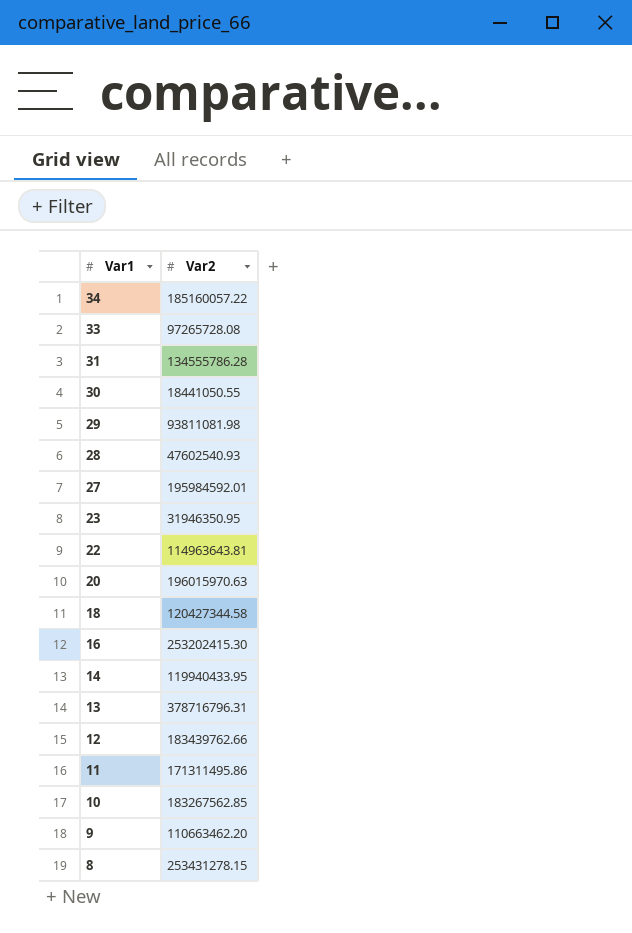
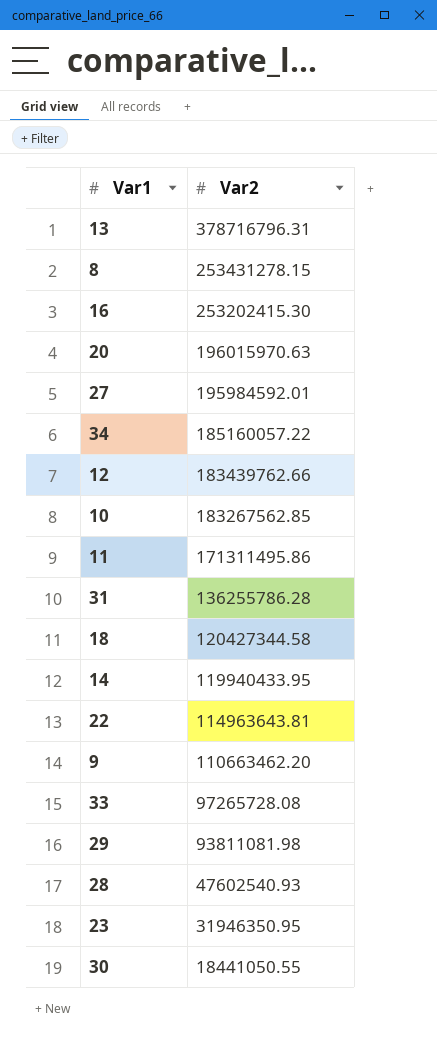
row order: Var1 descending -> Var2 descending
31 | Var2: 134555786.28 -> 136255786.28

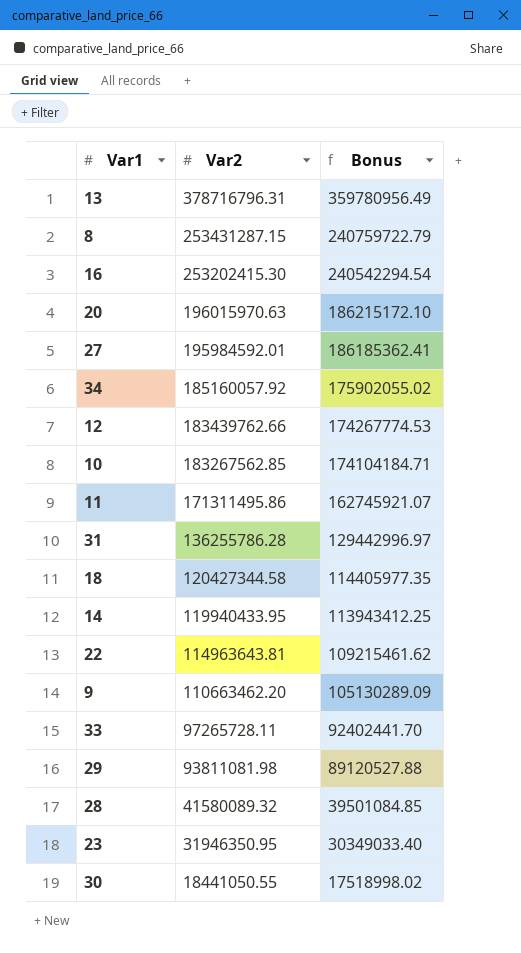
column Bonus | formula: none -> [Var2] * 0.95
8 | Var2: 253431278.15 -> 253431287.15
34 | Var2: 185160057.22 -> 185160057.92
33 | Var2: 97265728.08 -> 97265728.11
28 | Var2: 47602540.93 -> 41580089.32

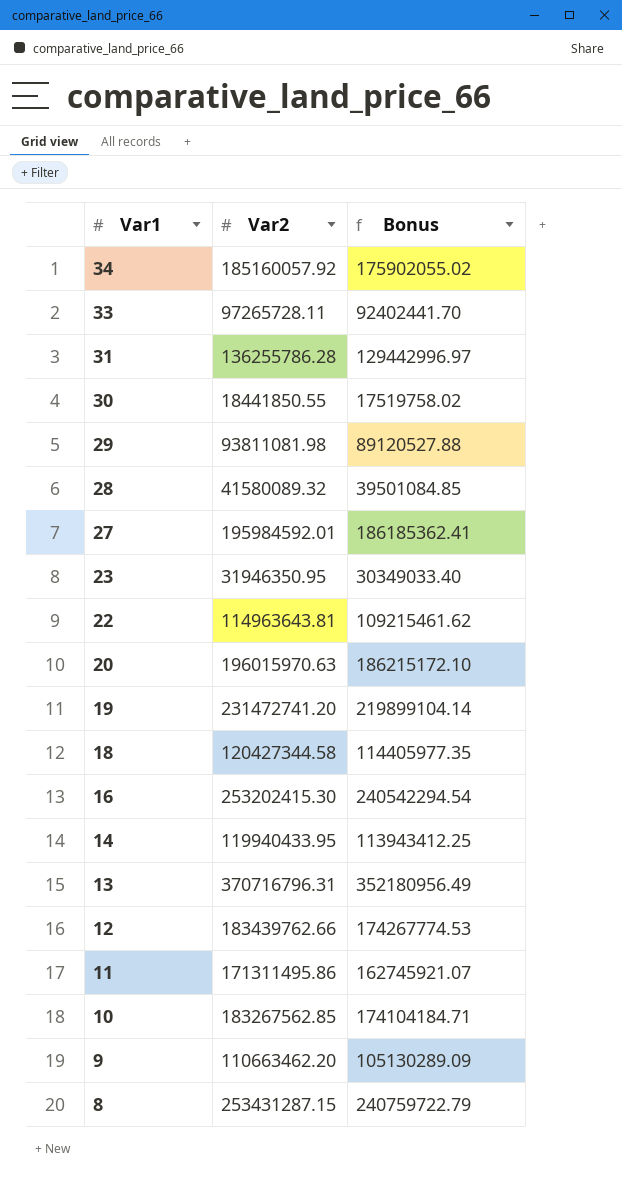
row order: Var2 descending -> Var1 descending
30 | Var2: 18441050.55 -> 18441850.55
30 | Bonus: 17518998.02 -> 17519758.02
row 19: none -> 231472741.20 | 219899104.14
13 | Var2: 378716796.31 -> 370716796.31
13 | Bonus: 359780956.49 -> 352180956.49

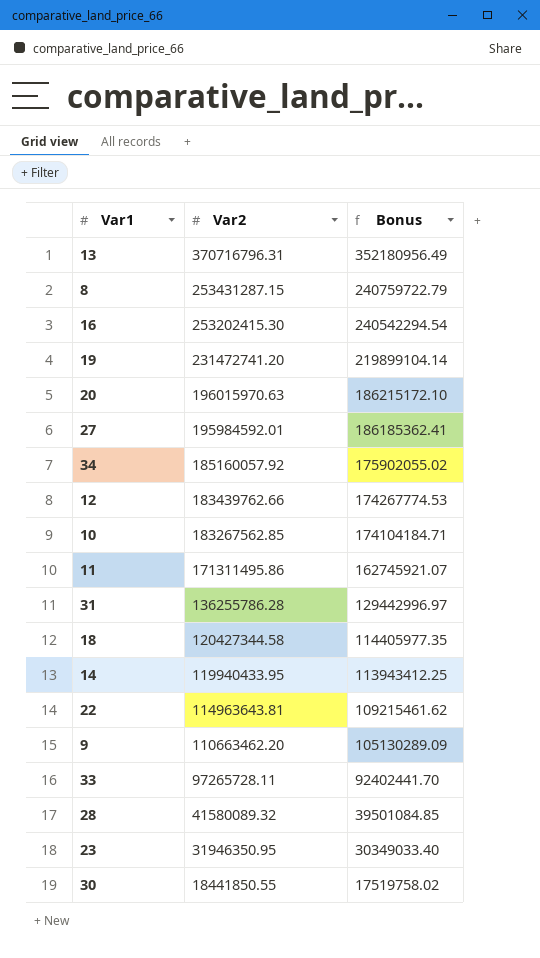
row order: Var1 descending -> Var2 descending
row 29: 93811081.98 | 89120527.88 -> none

